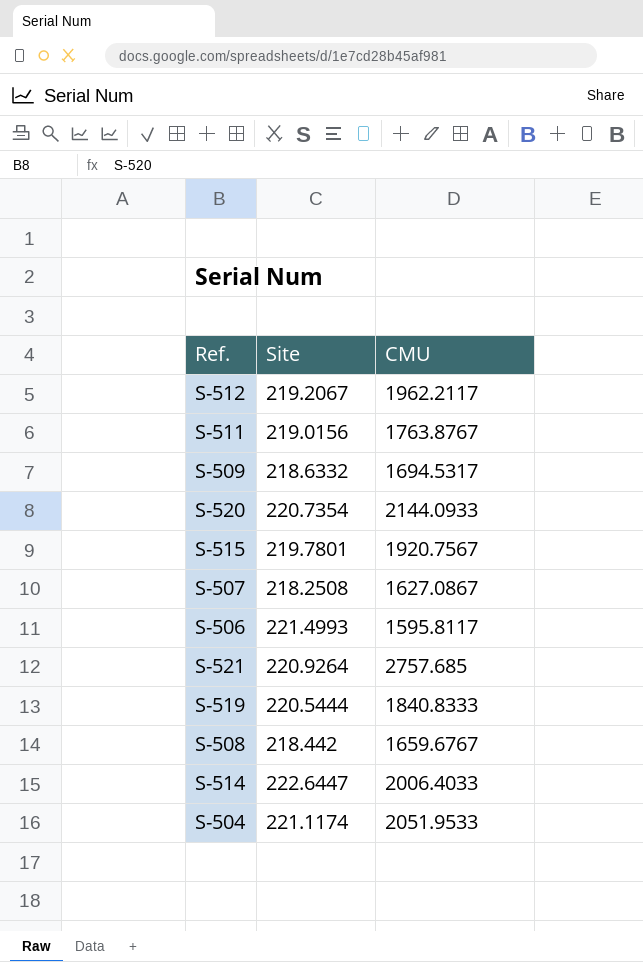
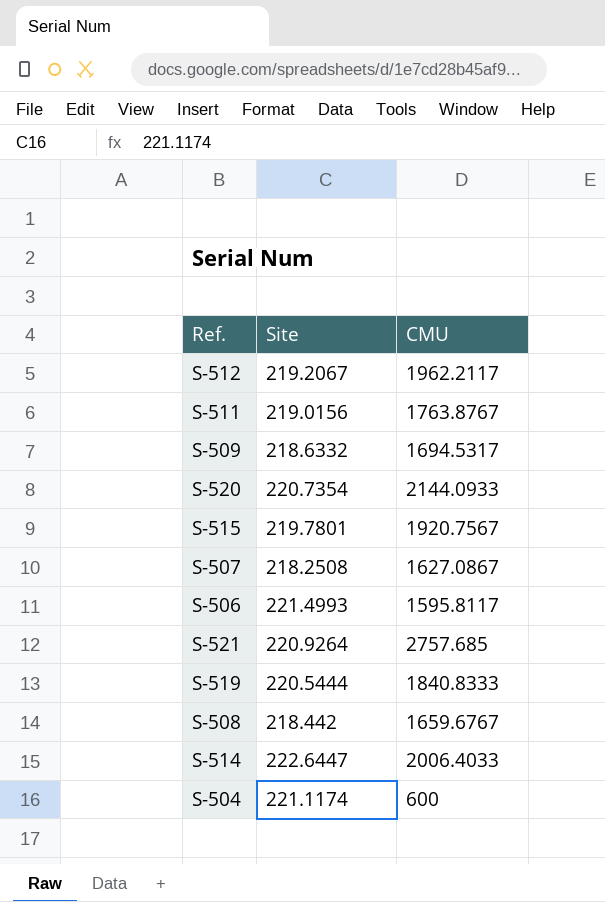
S-504 | CMU: 2051.9533 -> 600

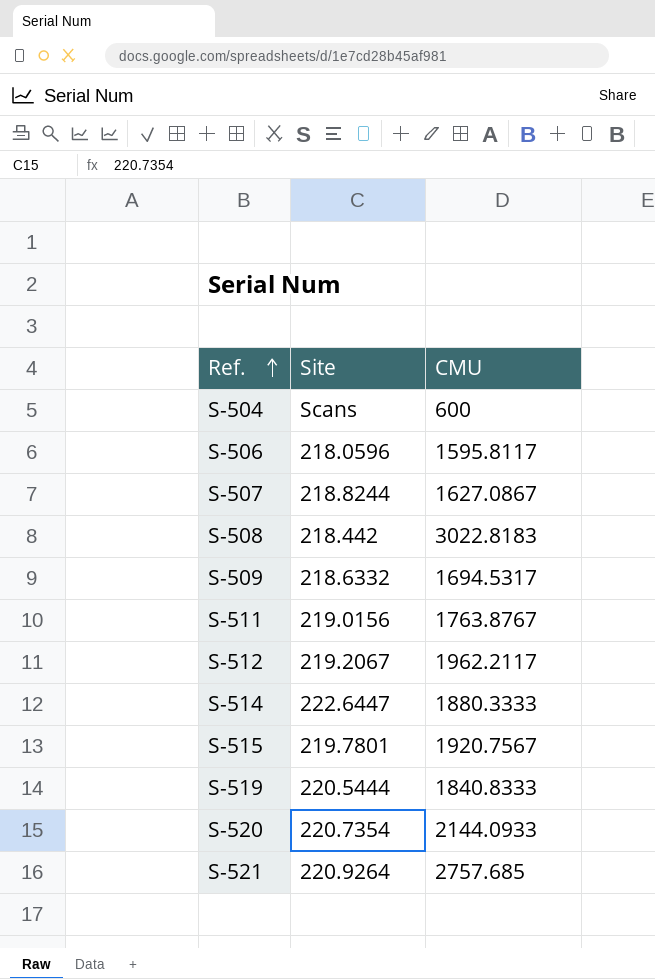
row order: none -> Ref. ascending
S-504 | Site: 221.1174 -> Scans
S-506 | Site: 221.4993 -> 218.0596
S-507 | Site: 218.2508 -> 218.8244
S-508 | CMU: 1659.6767 -> 3022.8183
S-514 | CMU: 2006.4033 -> 1880.3333

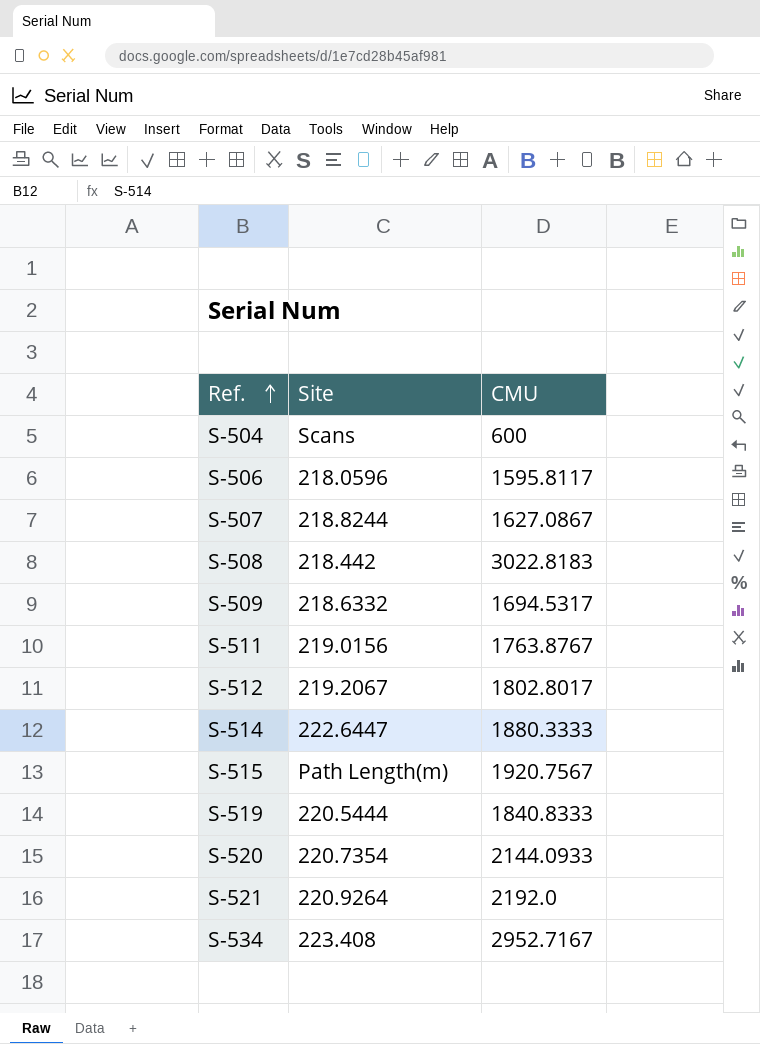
S-512 | CMU: 1962.2117 -> 1802.8017
S-515 | Site: 219.7801 -> Path Length(m)
S-521 | CMU: 2757.685 -> 2192.0
row S-534: none -> 223.408 | 2952.7167

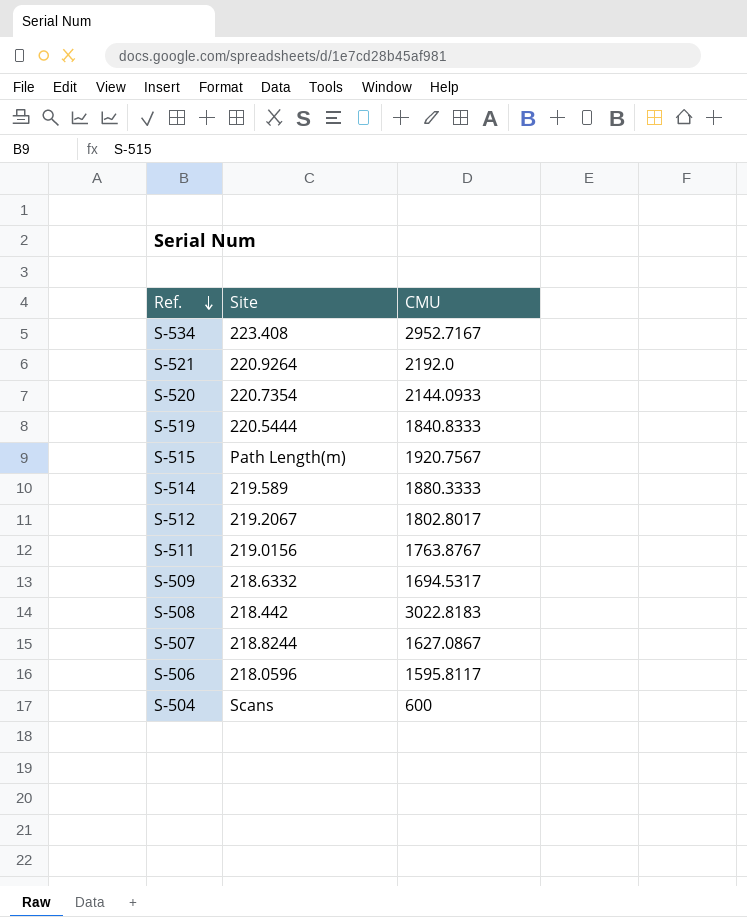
row order: Ref. ascending -> Ref. descending
S-514 | Site: 222.6447 -> 219.589

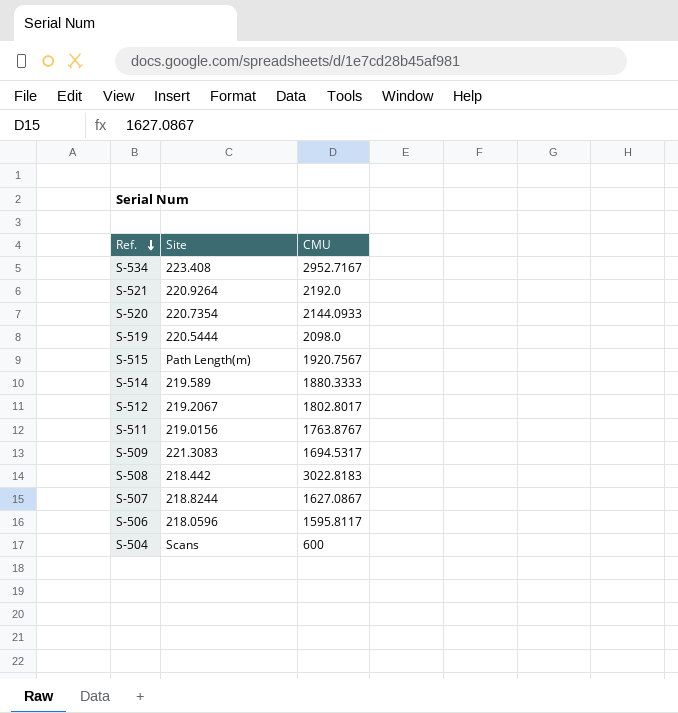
S-519 | CMU: 1840.8333 -> 2098.0
S-509 | Site: 218.6332 -> 221.3083

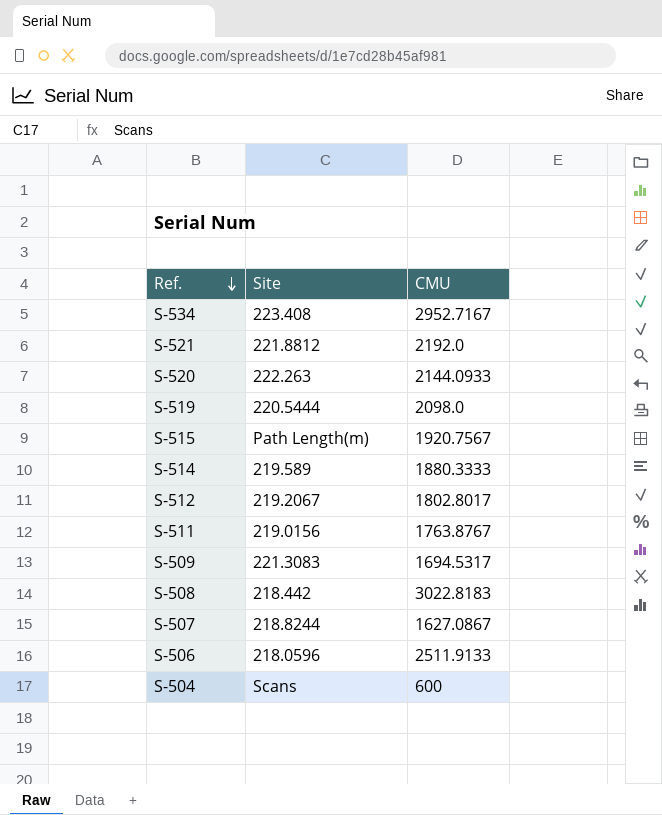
S-521 | Site: 220.9264 -> 221.8812
S-520 | Site: 220.7354 -> 222.263
S-506 | CMU: 1595.8117 -> 2511.9133

